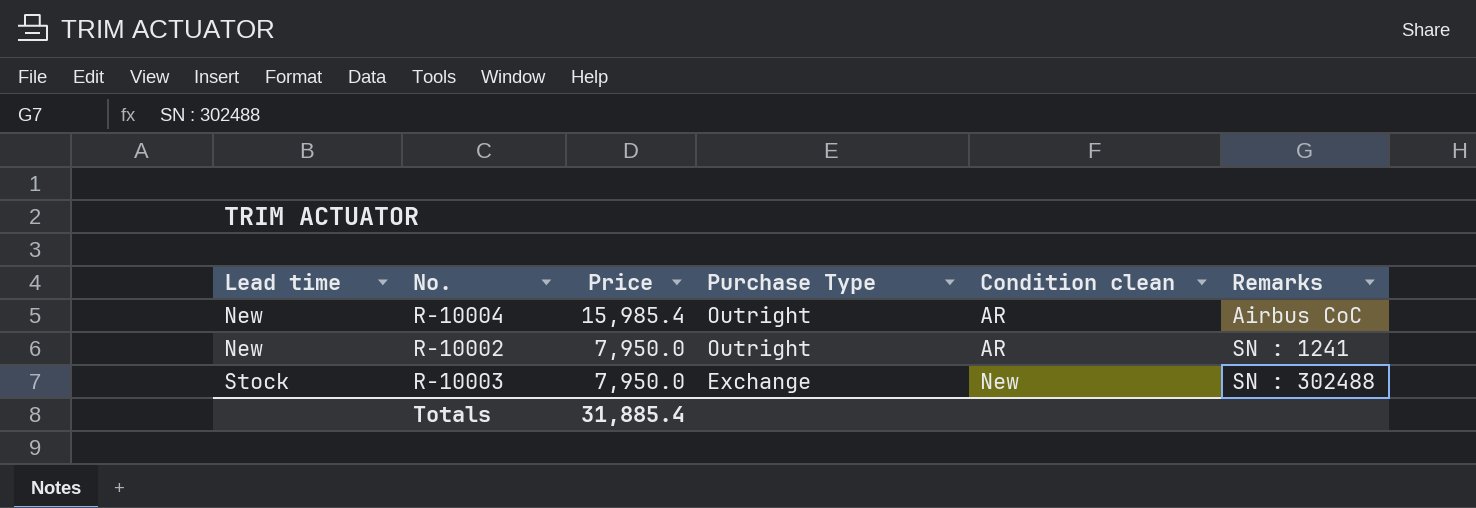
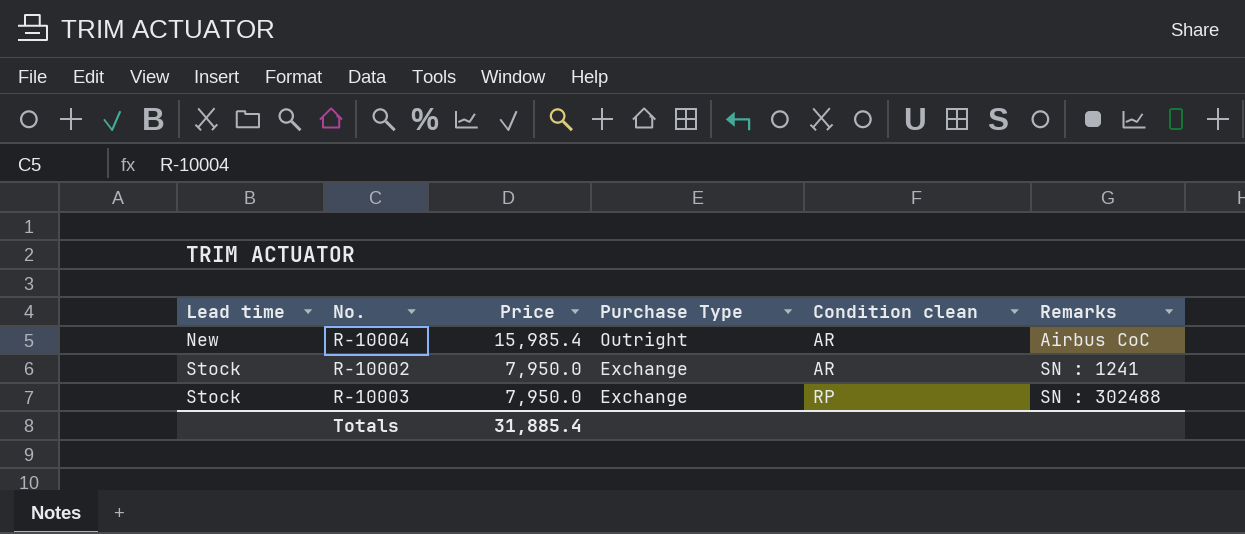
R-10002 | Lead time: New -> Stock
R-10002 | Purchase Type: Outright -> Exchange
R-10003 | Condition clean: New -> RP

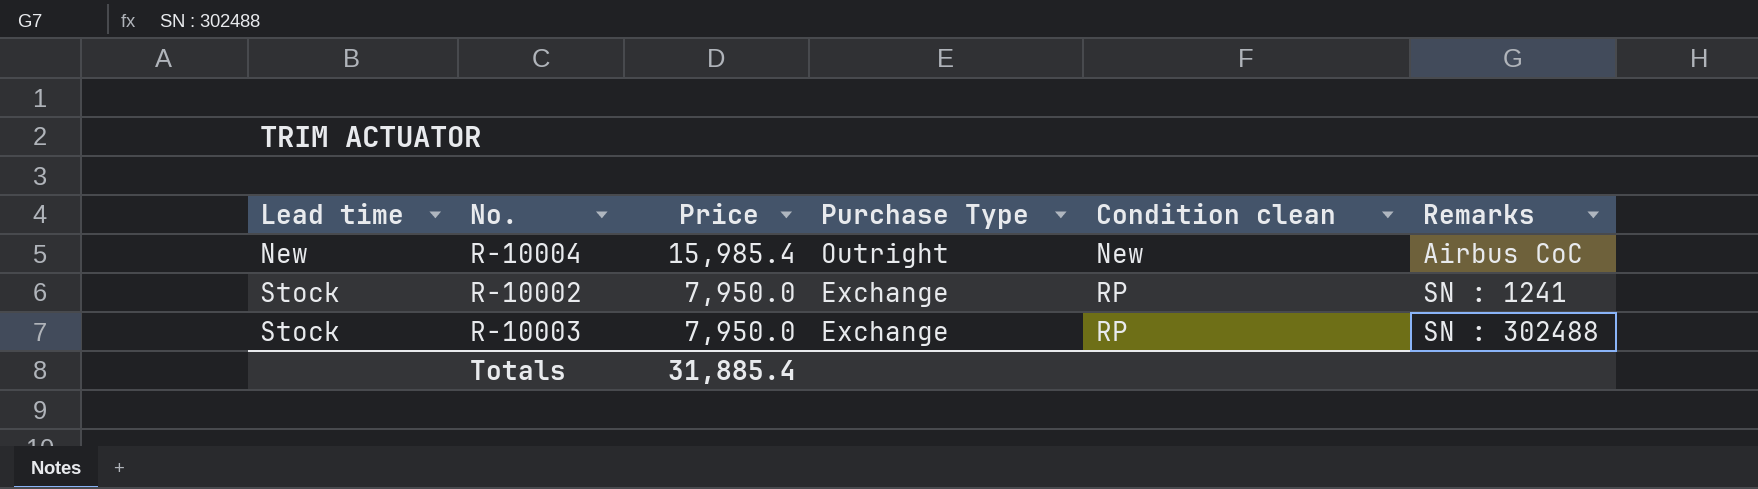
R-10004 | Condition clean: AR -> New
R-10002 | Condition clean: AR -> RP

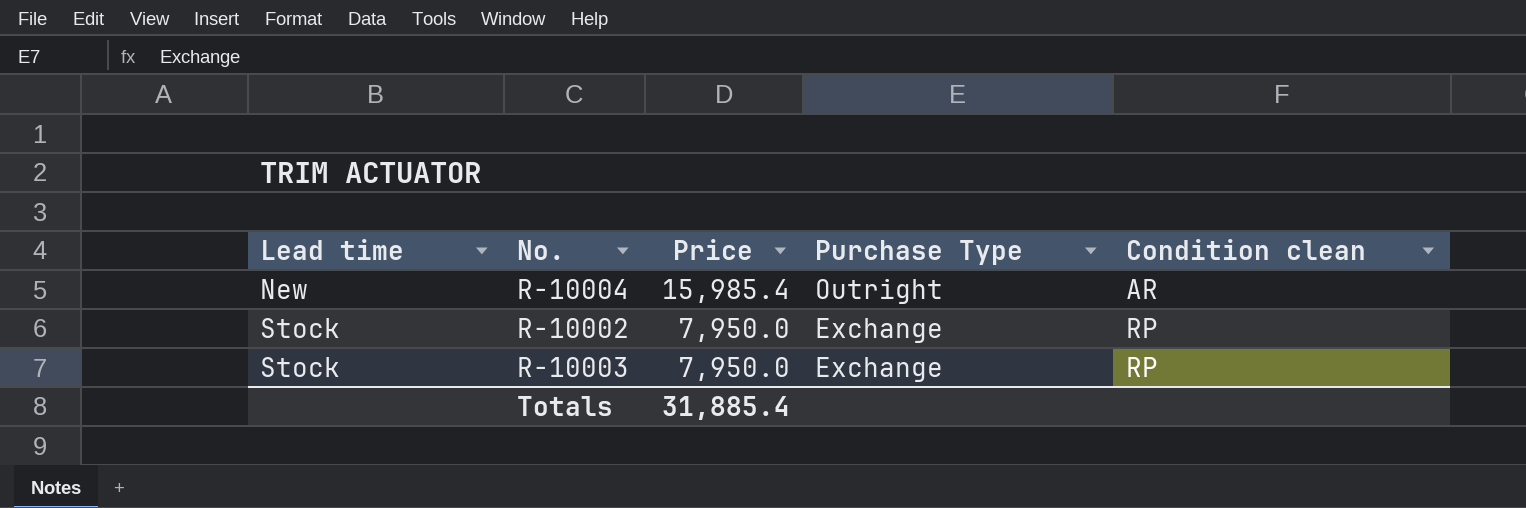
column Remarks | position: 6 -> none
R-10004 | Condition clean: New -> AR

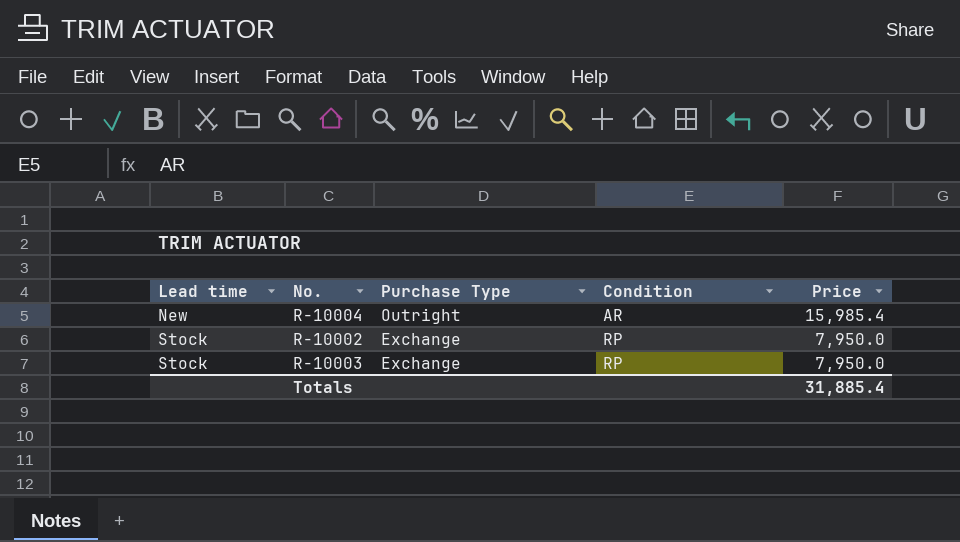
column name: Condition clean -> Condition
column Price | position: 3 -> 5

